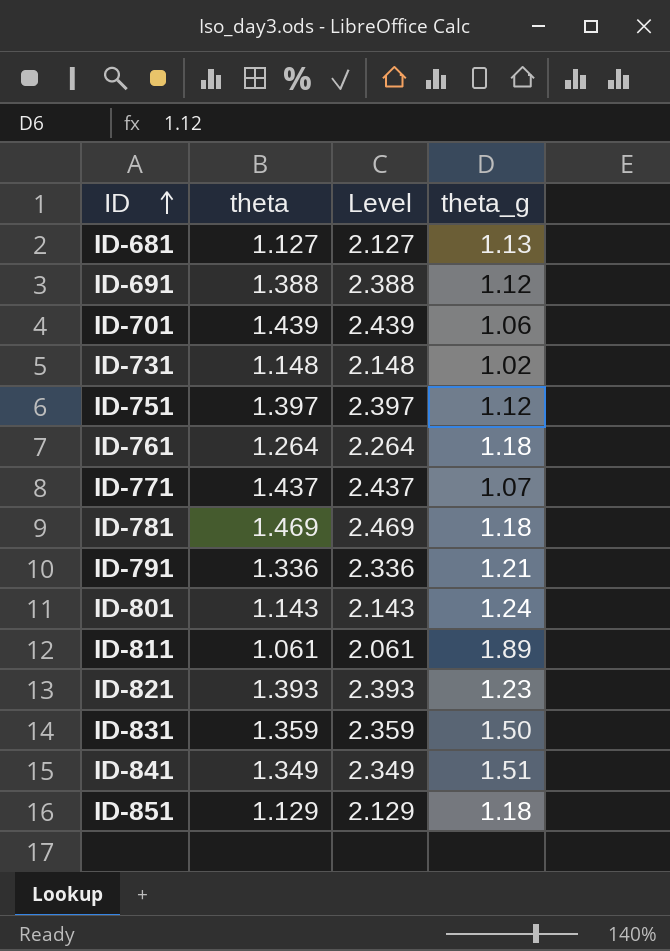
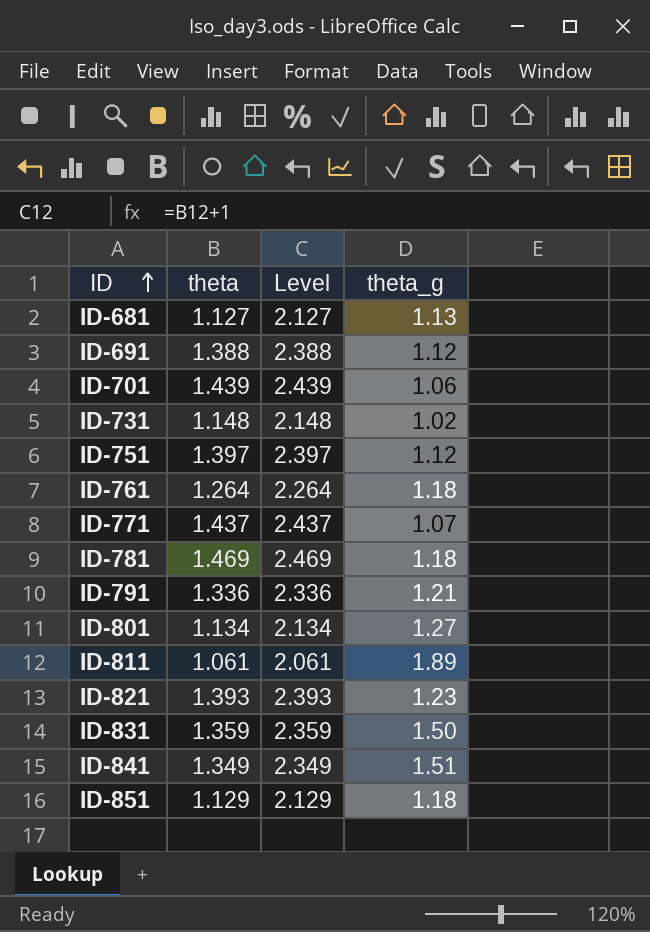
ID-801 | theta: 1.143 -> 1.134
ID-801 | Level: 2.143 -> 2.134
ID-801 | theta_g: 1.24 -> 1.27

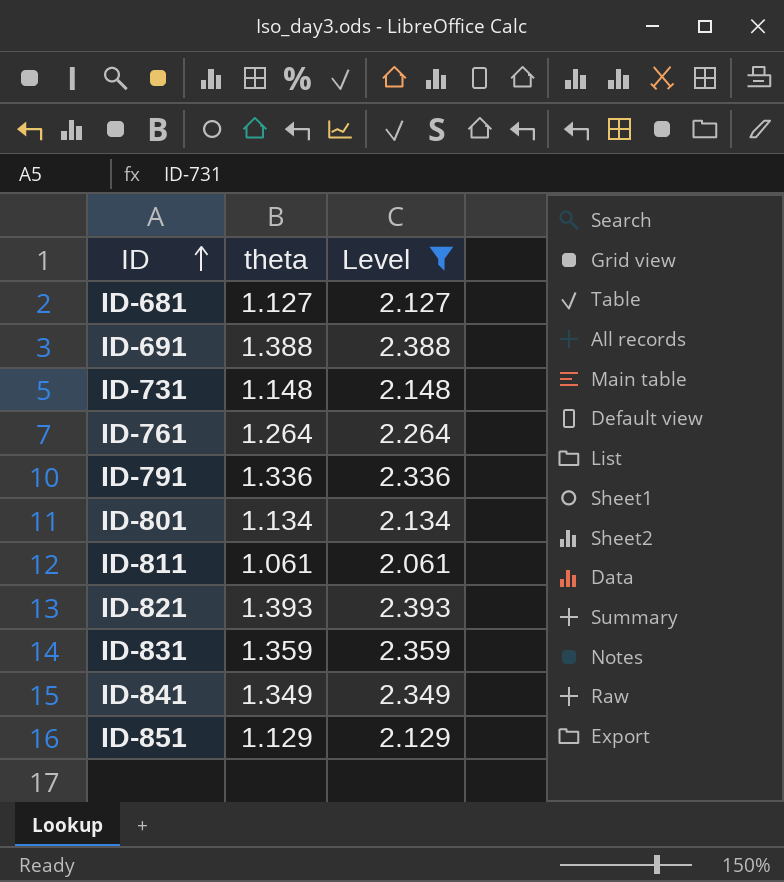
filter: none -> Level <= 2.393
column theta_g | position: 4 -> none

